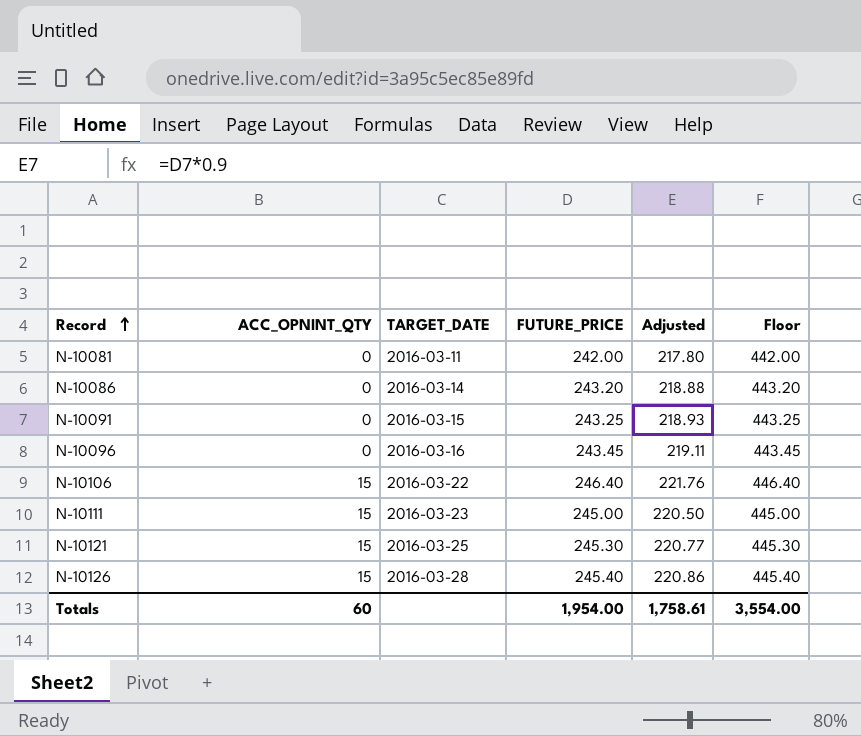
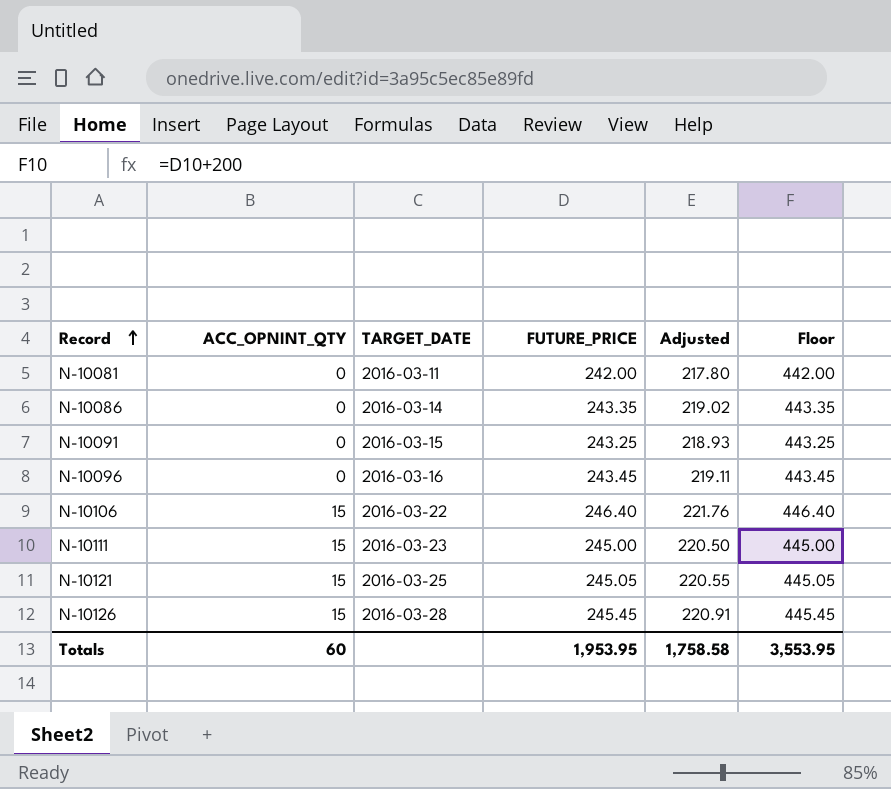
N-10086 | FUTURE_PRICE: 243.20 -> 243.35
N-10086 | Adjusted: 218.88 -> 219.02
N-10086 | Floor: 443.20 -> 443.35
N-10121 | FUTURE_PRICE: 245.30 -> 245.05
N-10121 | Adjusted: 220.77 -> 220.55
N-10121 | Floor: 445.30 -> 445.05
N-10126 | FUTURE_PRICE: 245.40 -> 245.45
N-10126 | Adjusted: 220.86 -> 220.91
N-10126 | Floor: 445.40 -> 445.45
Totals | FUTURE_PRICE: 1,954.00 -> 1,953.95
Totals | Adjusted: 1,758.61 -> 1,758.58
Totals | Floor: 3,554.00 -> 3,553.95

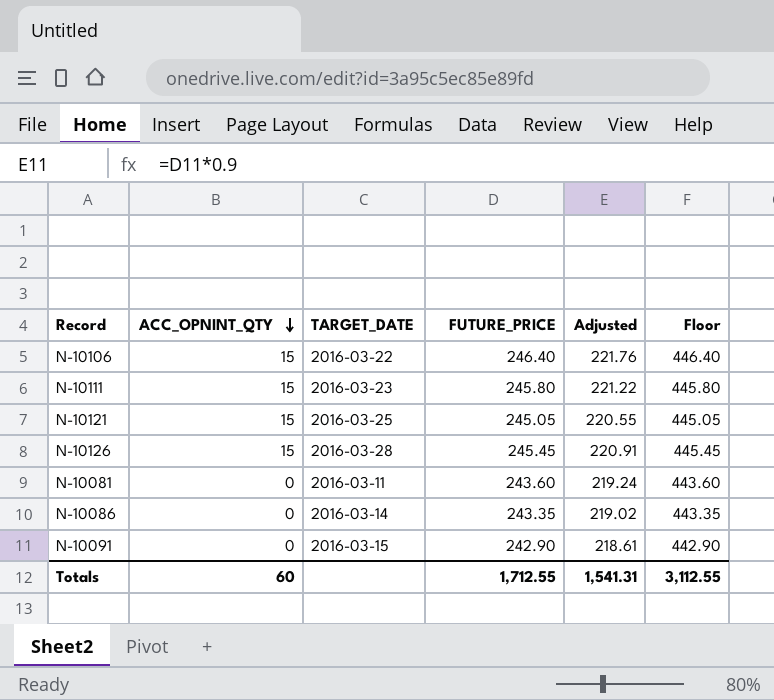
row order: Record ascending -> ACC_OPNINT_QTY descending
row N-10096: 0 | 2016-03-16 | 243.45 | 219.11 | 443.45 -> none
N-10111 | FUTURE_PRICE: 245.00 -> 245.80
N-10111 | Adjusted: 220.50 -> 221.22
N-10111 | Floor: 445.00 -> 445.80
N-10081 | FUTURE_PRICE: 242.00 -> 243.60
N-10081 | Adjusted: 217.80 -> 219.24
N-10081 | Floor: 442.00 -> 443.60
N-10091 | FUTURE_PRICE: 243.25 -> 242.90
N-10091 | Adjusted: 218.93 -> 218.61
N-10091 | Floor: 443.25 -> 442.90
Totals | FUTURE_PRICE: 1,953.95 -> 1,712.55
Totals | Adjusted: 1,758.58 -> 1,541.31
Totals | Floor: 3,553.95 -> 3,112.55

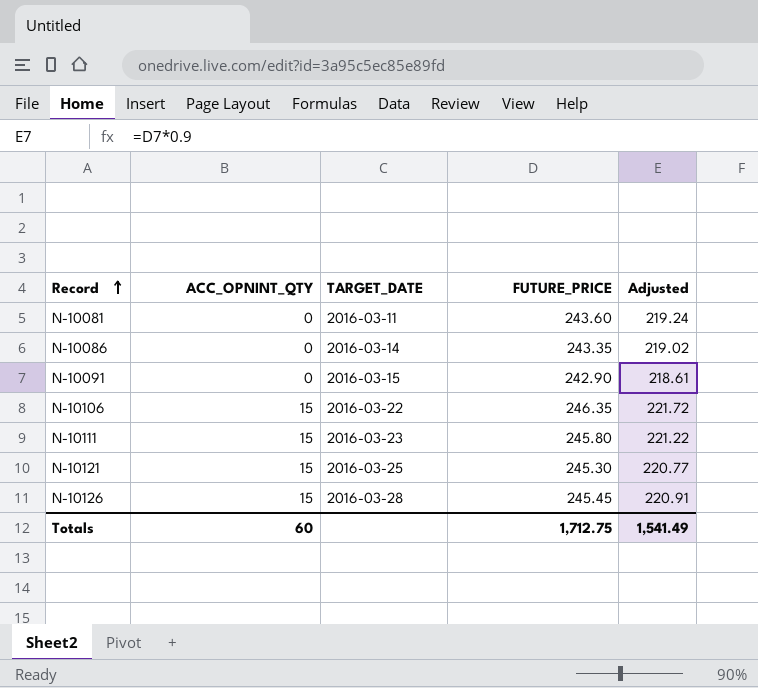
row order: ACC_OPNINT_QTY descending -> Record ascending
column Floor | formula: [FUTURE_PRICE] + 200 -> none
N-10106 | FUTURE_PRICE: 246.40 -> 246.35
N-10106 | Adjusted: 221.76 -> 221.72
N-10121 | FUTURE_PRICE: 245.05 -> 245.30
N-10121 | Adjusted: 220.55 -> 220.77
Totals | FUTURE_PRICE: 1,712.55 -> 1,712.75
Totals | Adjusted: 1,541.31 -> 1,541.49

